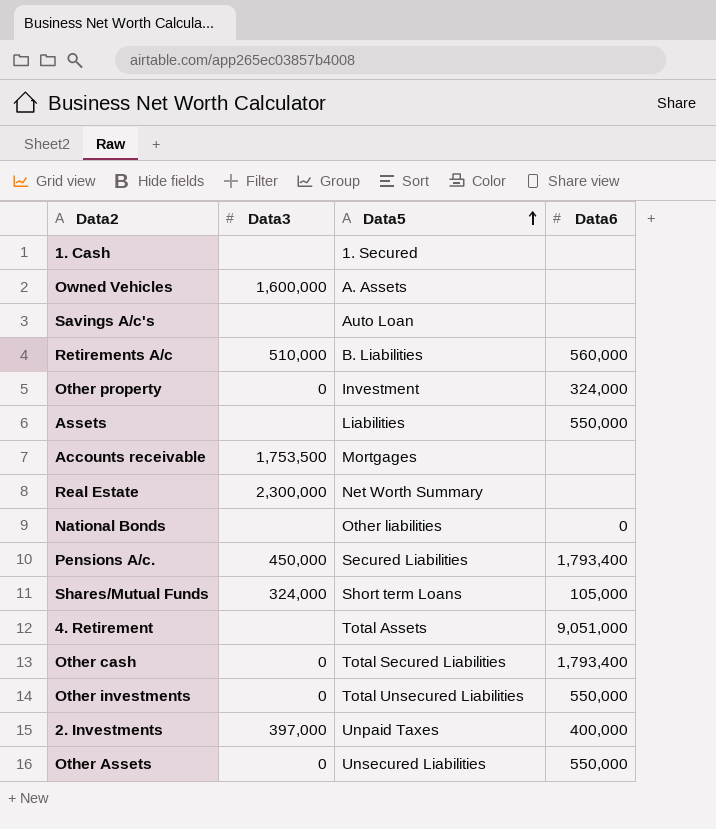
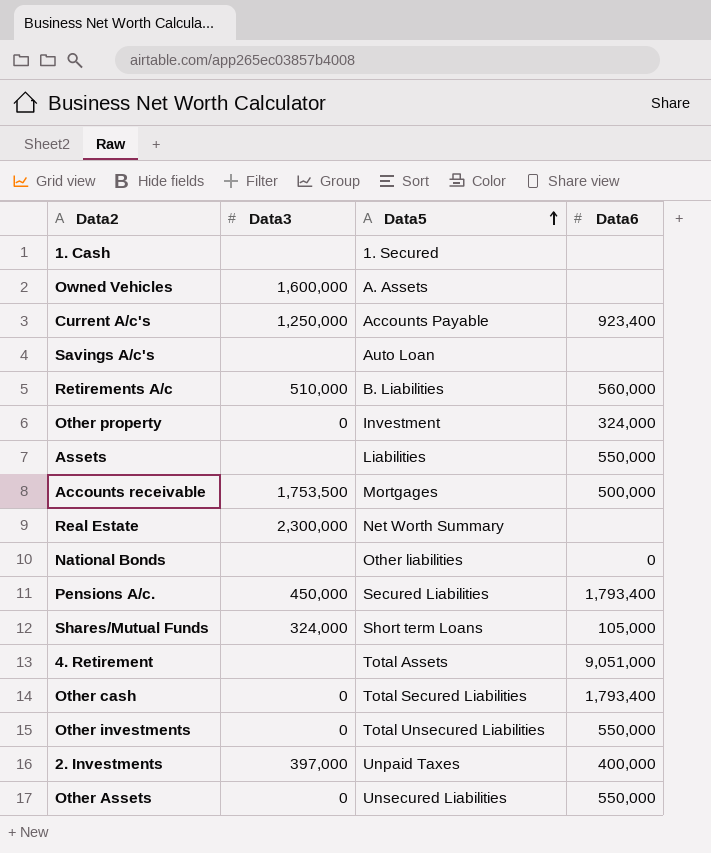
row Current A/c's: none -> 1,250,000 | Accounts Payable | 923,400
Accounts receivable | Data6: none -> 500,000

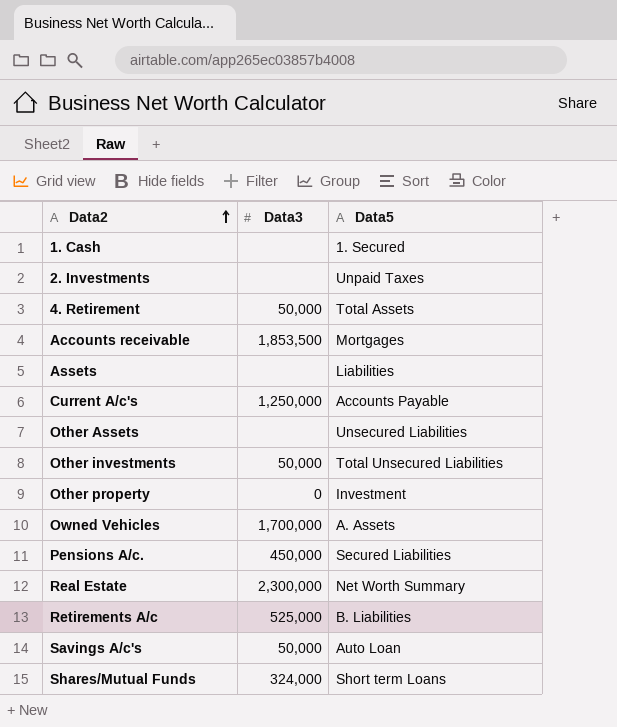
row order: Data5 ascending -> Data2 ascending
column Data6 | position: 4 -> none
row National Bonds: none | Other liabilities | 0 -> none
row Other cash: 0 | Total Secured Liabilities | 1,793,400 -> none
2. Investments | Data3: 397,000 -> none
4. Retirement | Data3: none -> 50,000
Accounts receivable | Data3: 1,753,500 -> 1,853,500
Other Assets | Data3: 0 -> none
Other investments | Data3: 0 -> 50,000
Owned Vehicles | Data3: 1,600,000 -> 1,700,000
Retirements A/c | Data3: 510,000 -> 525,000
Savings A/c's | Data3: none -> 50,000

